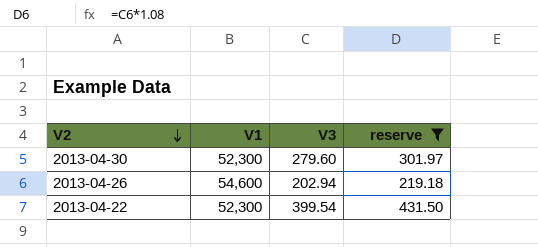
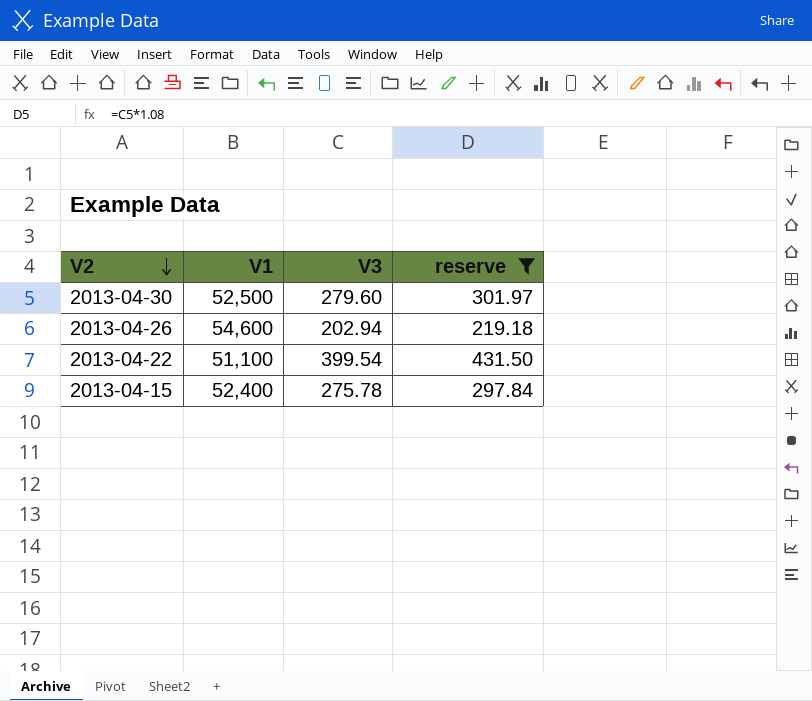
2013-04-30 | V1: 52,300 -> 52,500
2013-04-22 | V1: 52,300 -> 51,100
row 2013-04-15: none -> 52,400 | 275.78 | 297.84

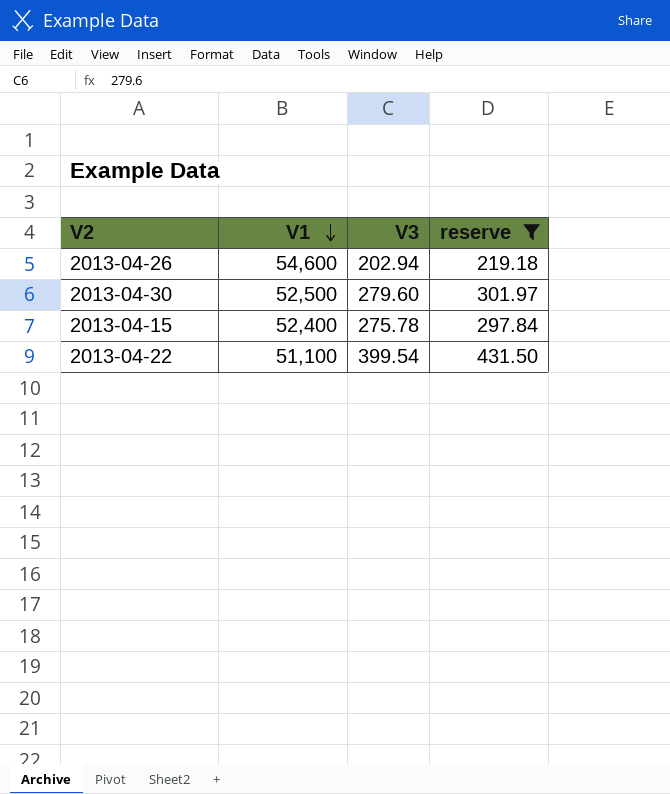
row order: V2 descending -> V1 descending

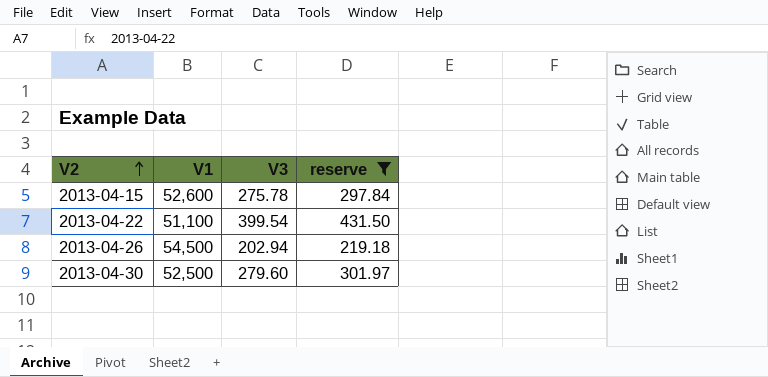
row order: V1 descending -> V2 ascending
2013-04-15 | V1: 52,400 -> 52,600
2013-04-26 | V1: 54,600 -> 54,500

